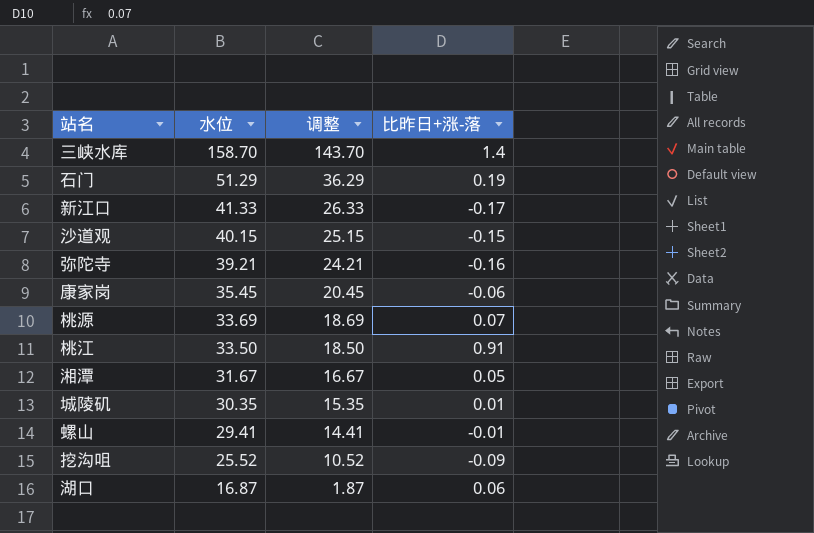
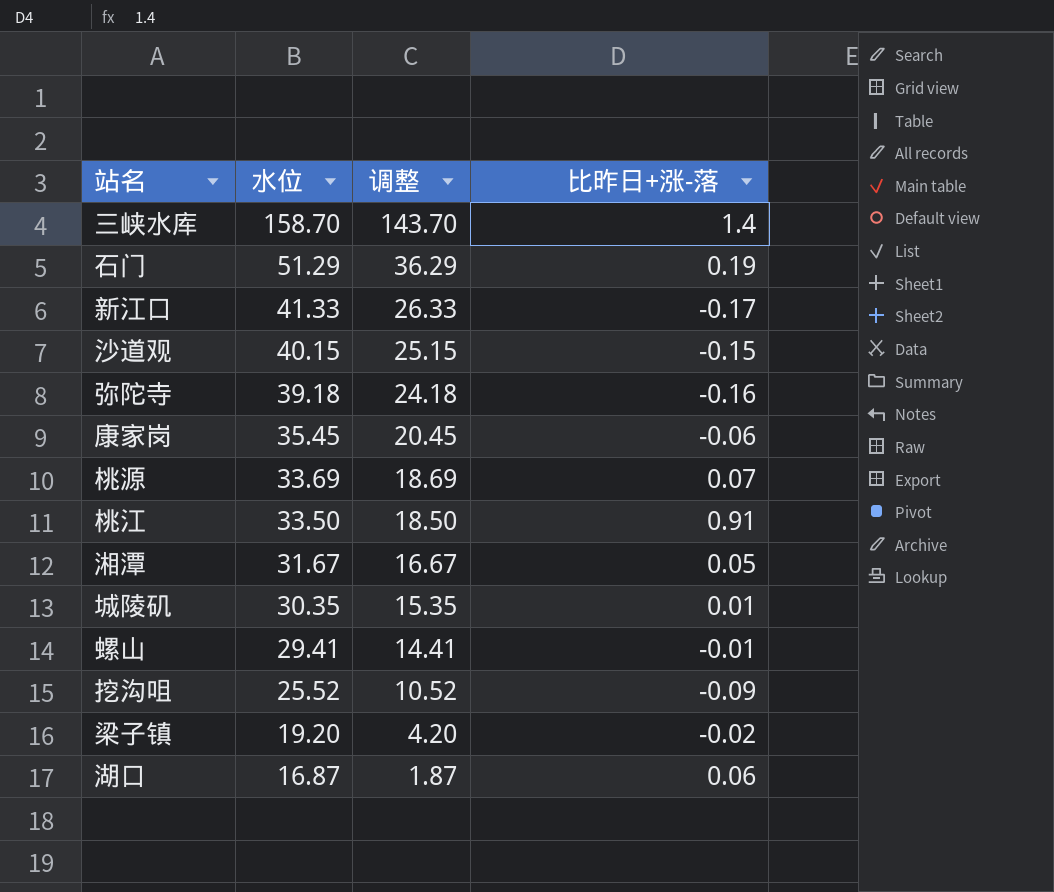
弥陀寺 | 水位: 39.21 -> 39.18
弥陀寺 | 调整: 24.21 -> 24.18
row 梁子镇: none -> 19.20 | 4.20 | -0.02

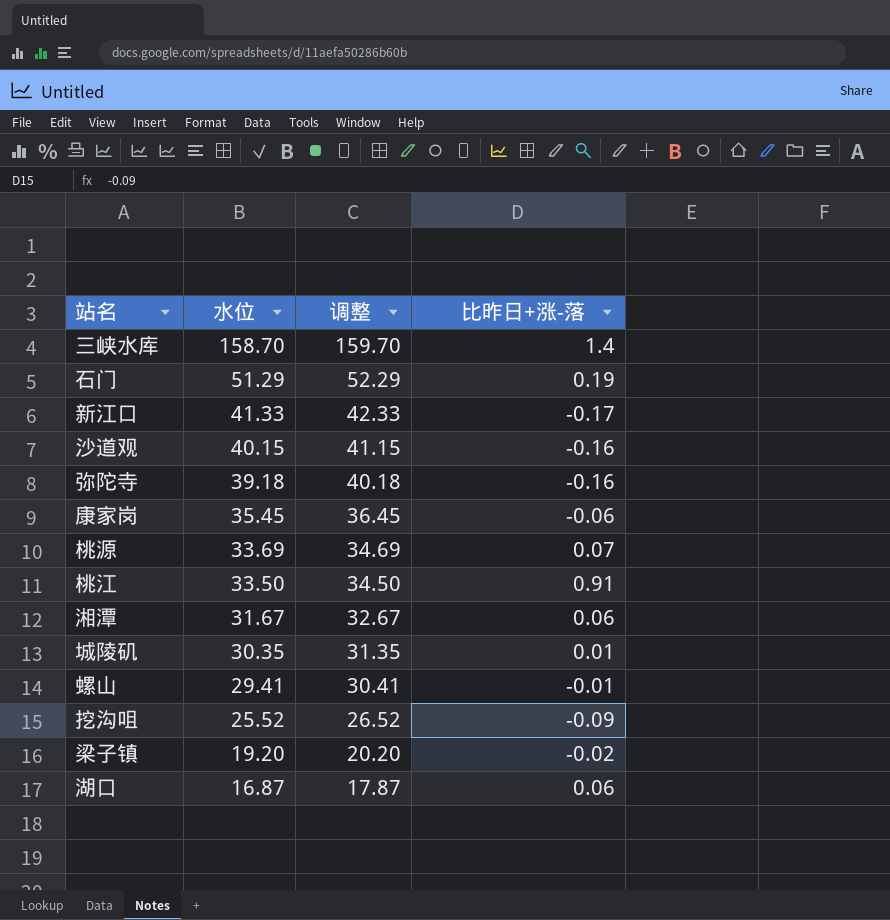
column 调整 | formula: [水位] - 15 -> [水位] + 1
沙道观 | 比昨日+涨-落: -0.15 -> -0.16
湘潭 | 比昨日+涨-落: 0.05 -> 0.06

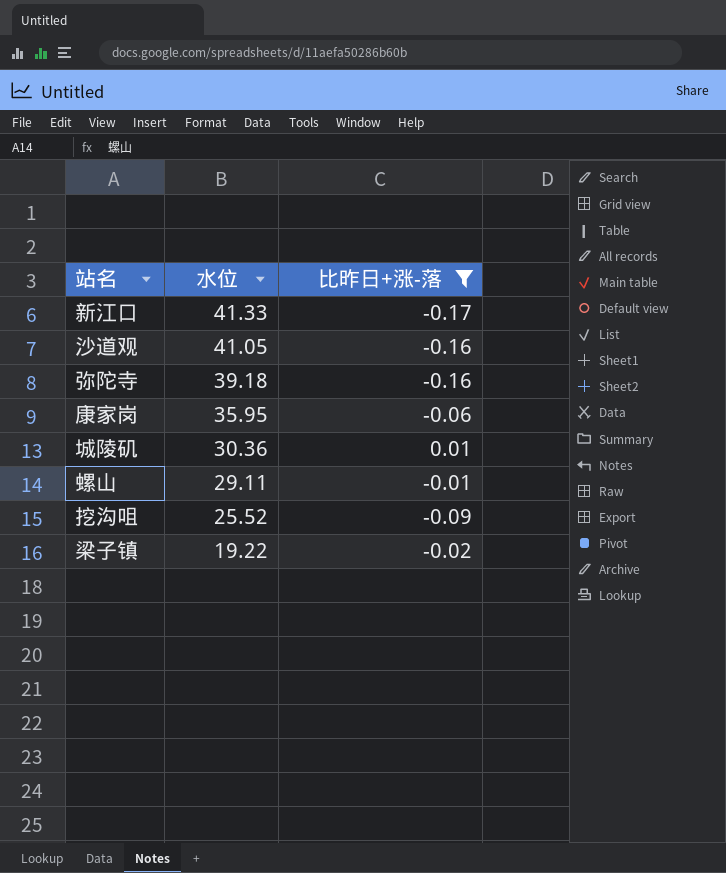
filter: none -> 比昨日+涨-落 <= 0.01
column 调整 | formula: [水位] + 1 -> none
沙道观 | 水位: 40.15 -> 41.05
康家岗 | 水位: 35.45 -> 35.95
城陵矶 | 水位: 30.35 -> 30.36
螺山 | 水位: 29.41 -> 29.11
梁子镇 | 水位: 19.20 -> 19.22

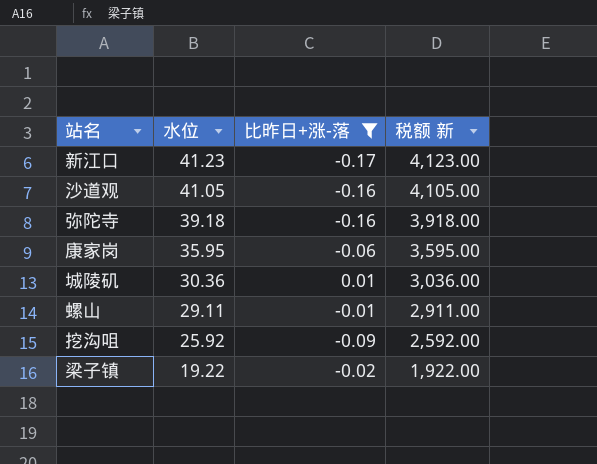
column 税额 新 | formula: none -> [水位] * 100
新江口 | 水位: 41.33 -> 41.23
挖沟咀 | 水位: 25.52 -> 25.92

